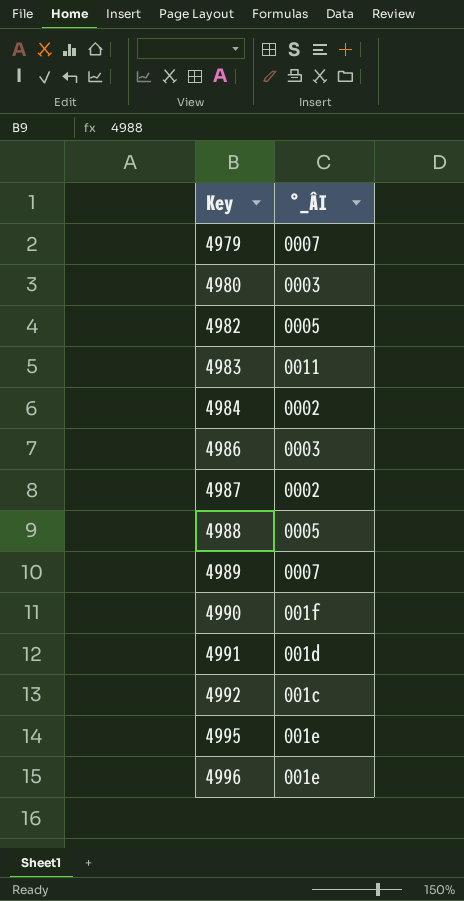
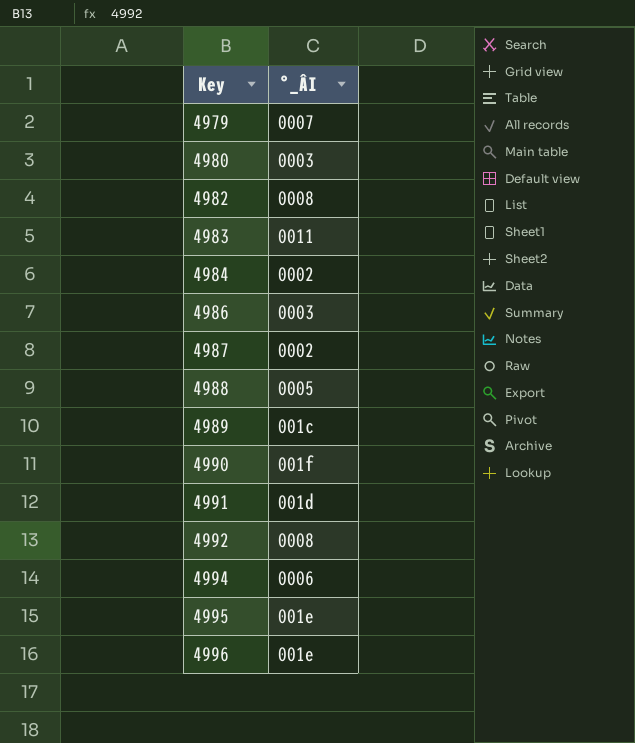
4982 | °_ÂI: 0005 -> 0008
4989 | °_ÂI: 0007 -> 001c
4992 | °_ÂI: 001c -> 0008
row 4994: none -> 0006

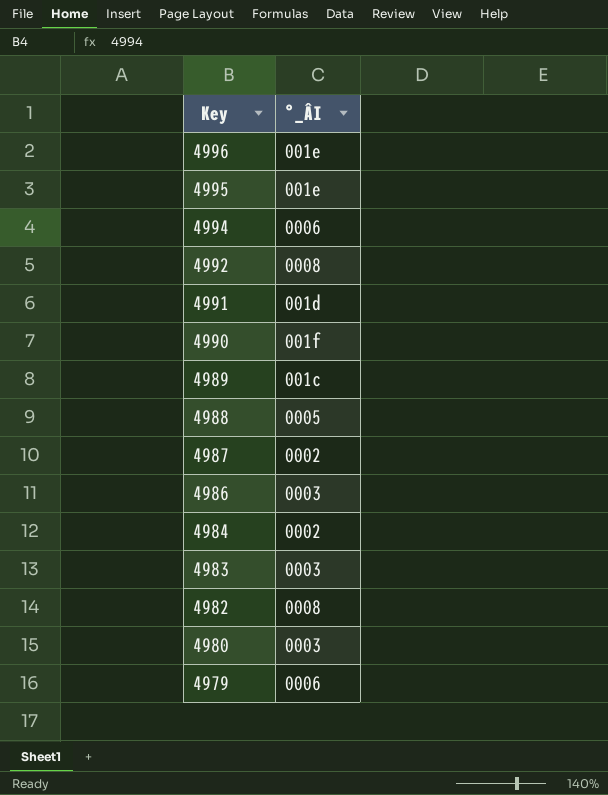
row order: Key ascending -> Key descending
4983 | °_ÂI: 0011 -> 0003
4979 | °_ÂI: 0007 -> 0006

